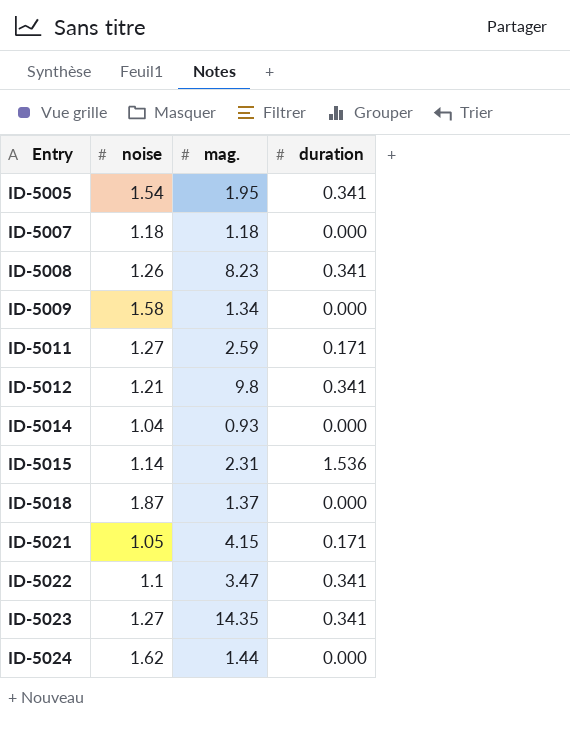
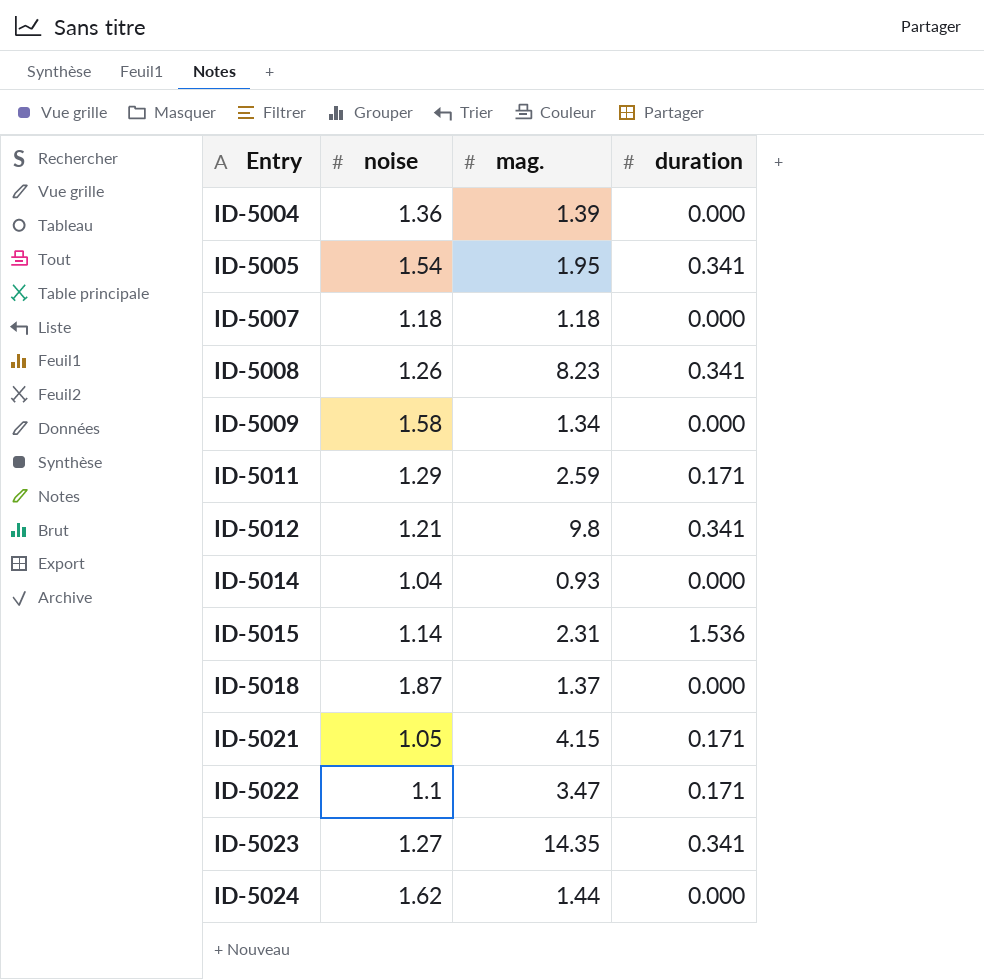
row ID-5004: none -> 1.36 | 1.39 | 0.000
ID-5011 | noise: 1.27 -> 1.29
ID-5022 | duration: 0.341 -> 0.171

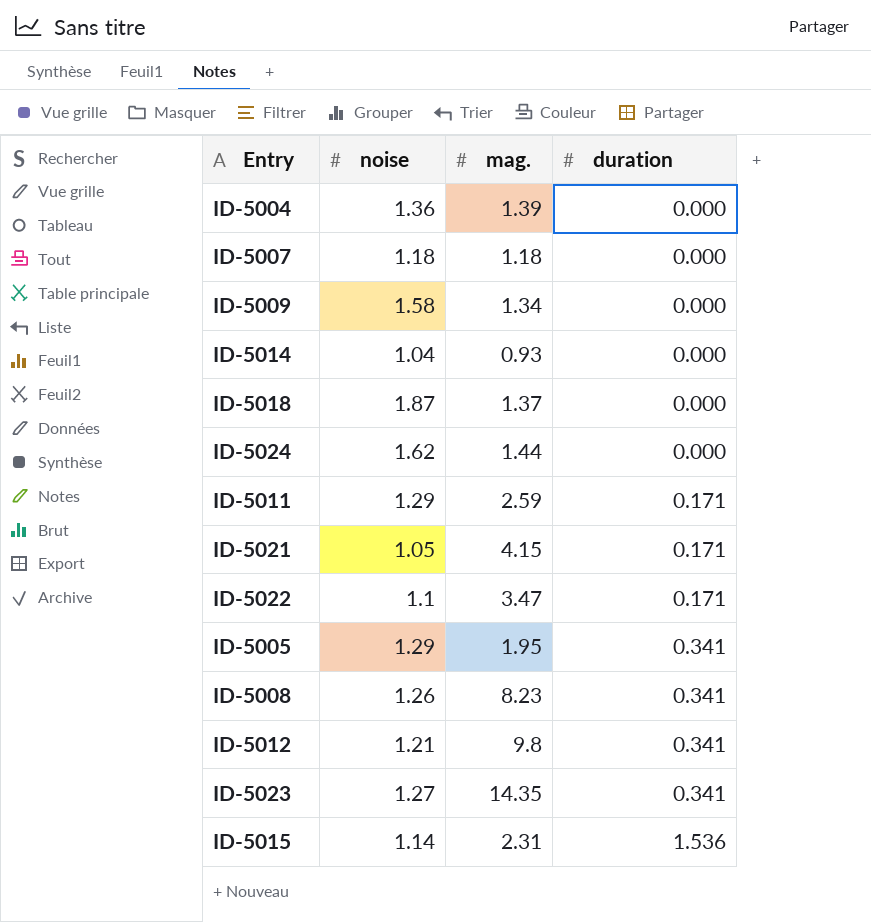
row order: Entry ascending -> duration ascending
ID-5005 | noise: 1.54 -> 1.29

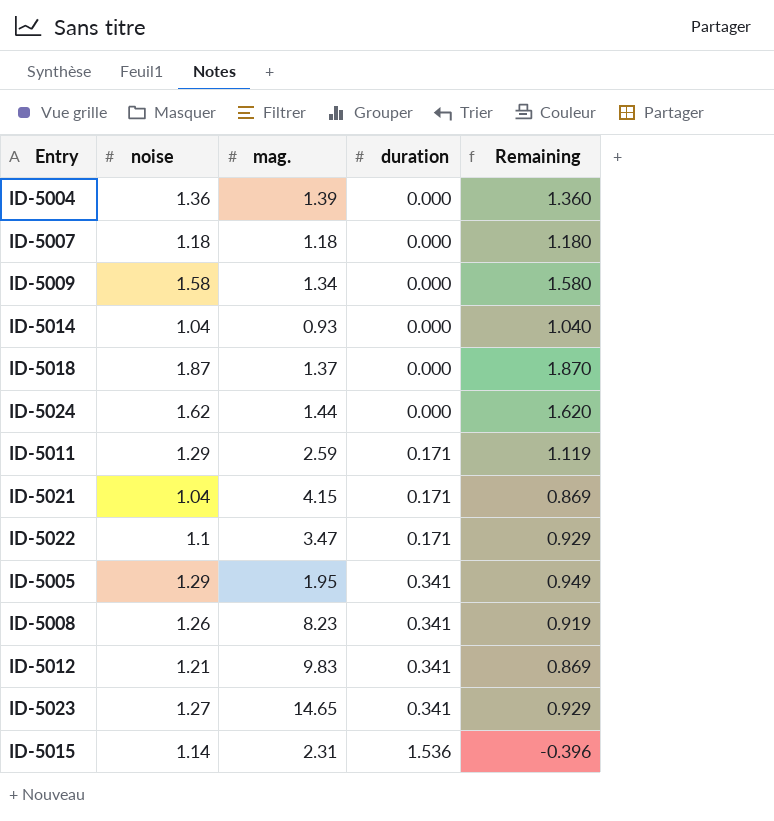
column Remaining | formula: none -> [noise] - [duration]
ID-5021 | noise: 1.05 -> 1.04
ID-5012 | mag.: 9.8 -> 9.83
ID-5023 | mag.: 14.35 -> 14.65

